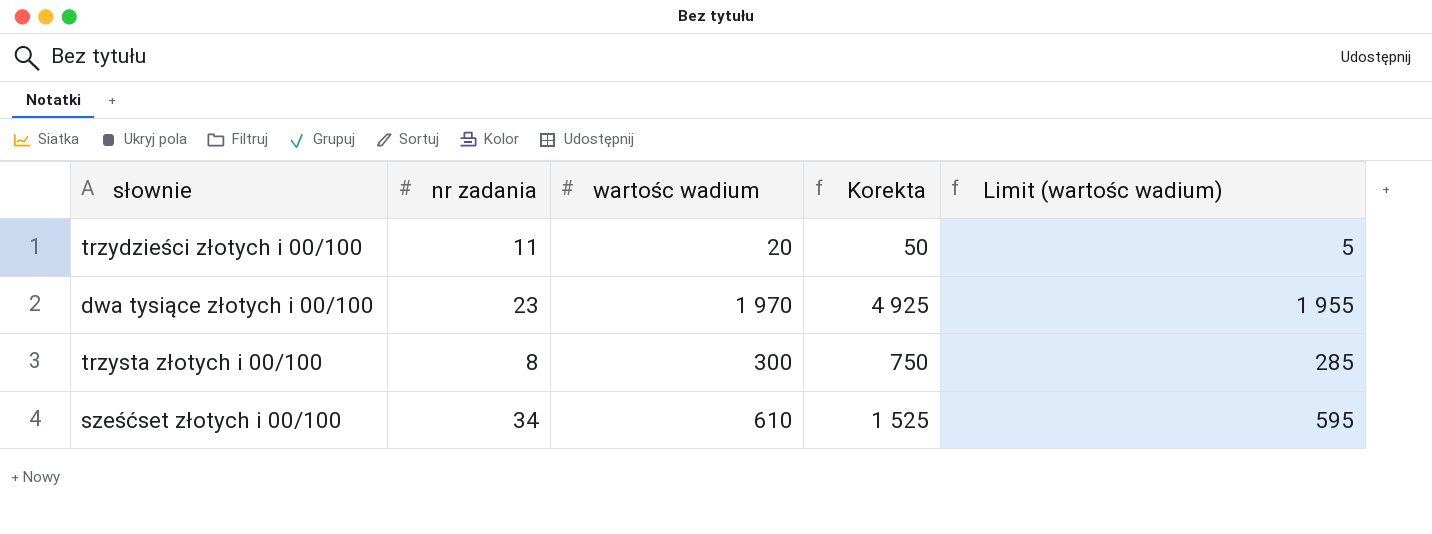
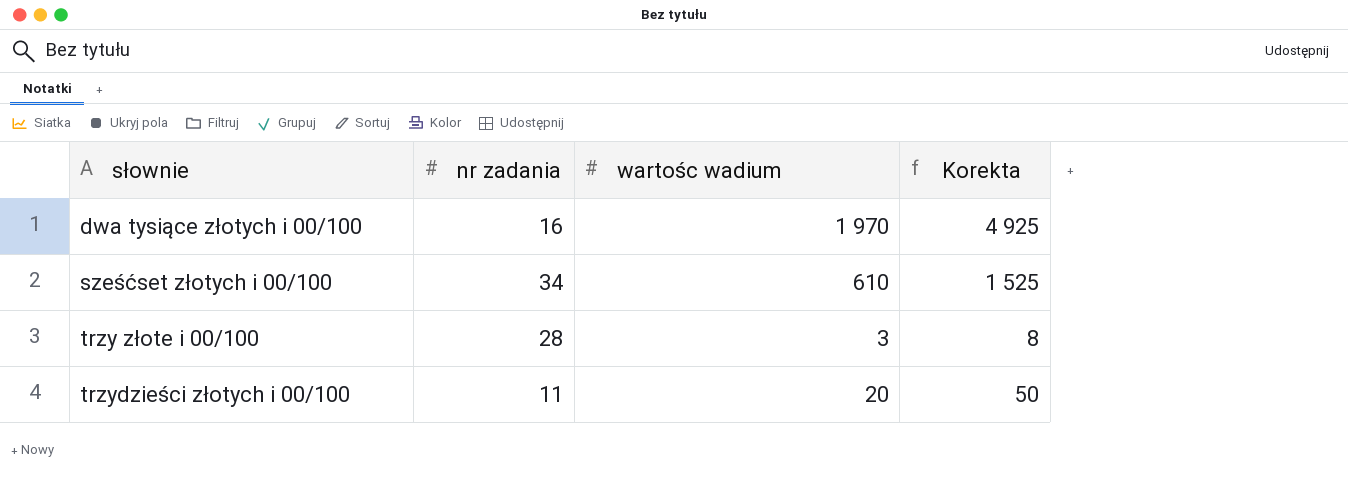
row order: none -> słownie ascending
column Limit (wartośc wadium) | formula: [wartośc wadium] - 15 -> none
row trzysta złotych i 00/100: 8 | 300 | 750 | 285 -> none
dwa tysiące złotych i 00/100 | nr zadania: 23 -> 16
row trzy złote i 00/100: none -> 28 | 3 | 8

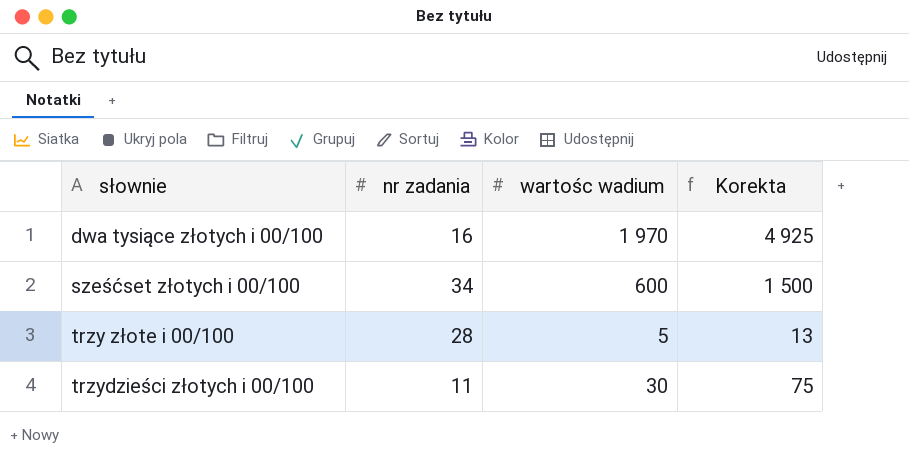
sześćset złotych i 00/100 | wartośc wadium: 610 -> 600
sześćset złotych i 00/100 | Korekta: 1 525 -> 1 500
trzy złote i 00/100 | wartośc wadium: 3 -> 5
trzy złote i 00/100 | Korekta: 8 -> 13
trzydzieści złotych i 00/100 | wartośc wadium: 20 -> 30
trzydzieści złotych i 00/100 | Korekta: 50 -> 75

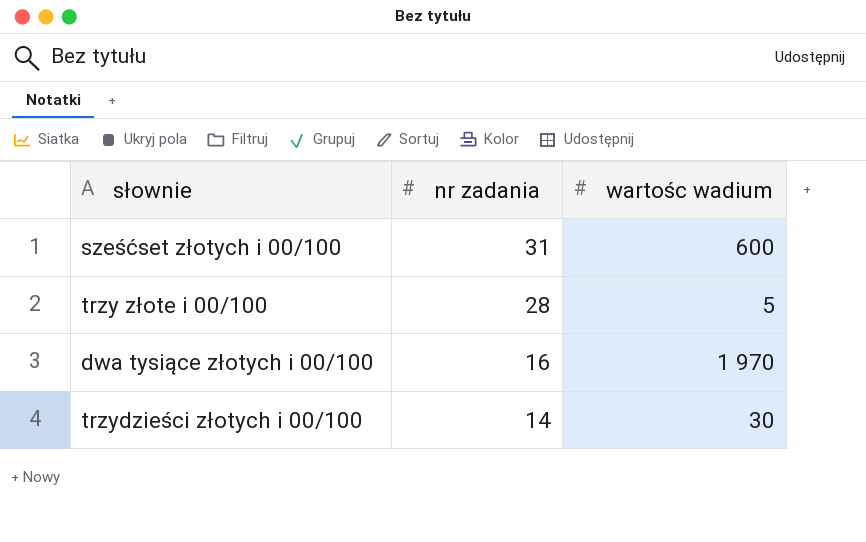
row order: słownie ascending -> nr zadania descending
column Korekta | formula: [wartośc wadium] * 2,5 -> none
sześćset złotych i 00/100 | nr zadania: 34 -> 31
trzydzieści złotych i 00/100 | nr zadania: 11 -> 14

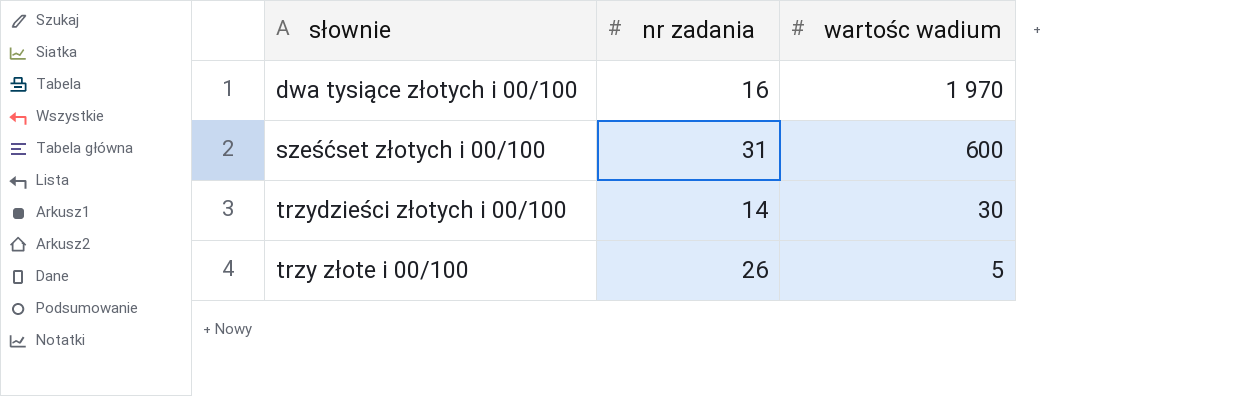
row order: nr zadania descending -> wartośc wadium descending
trzy złote i 00/100 | nr zadania: 28 -> 26

